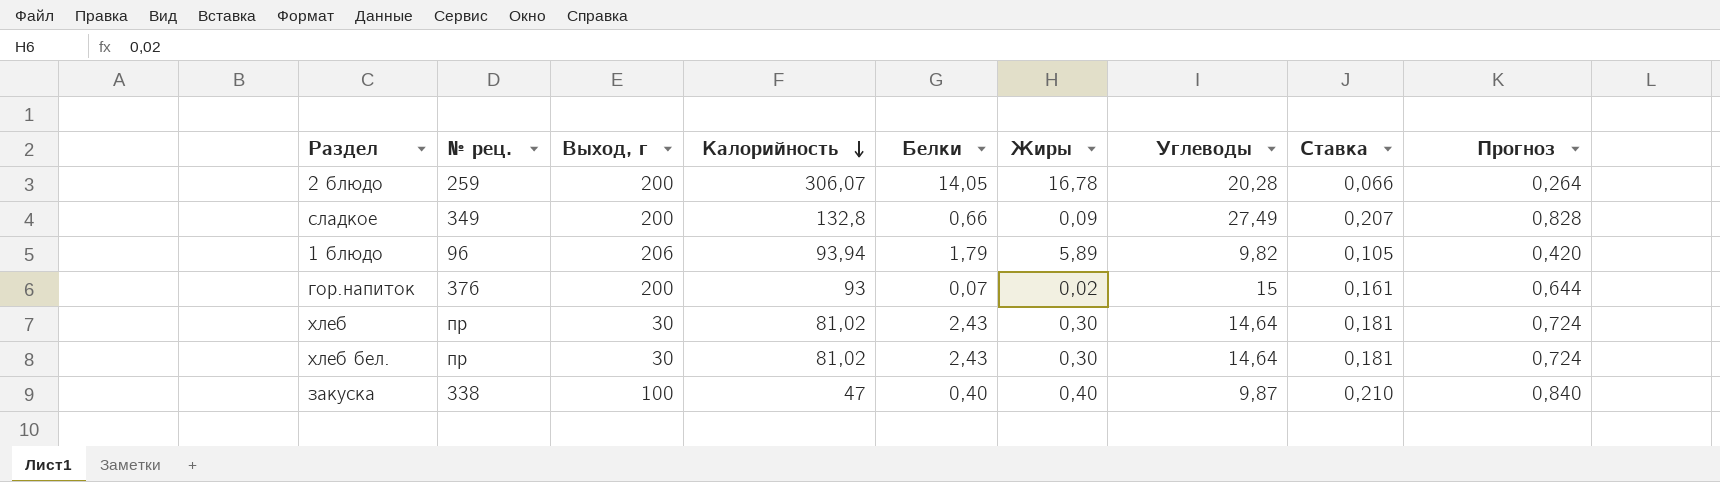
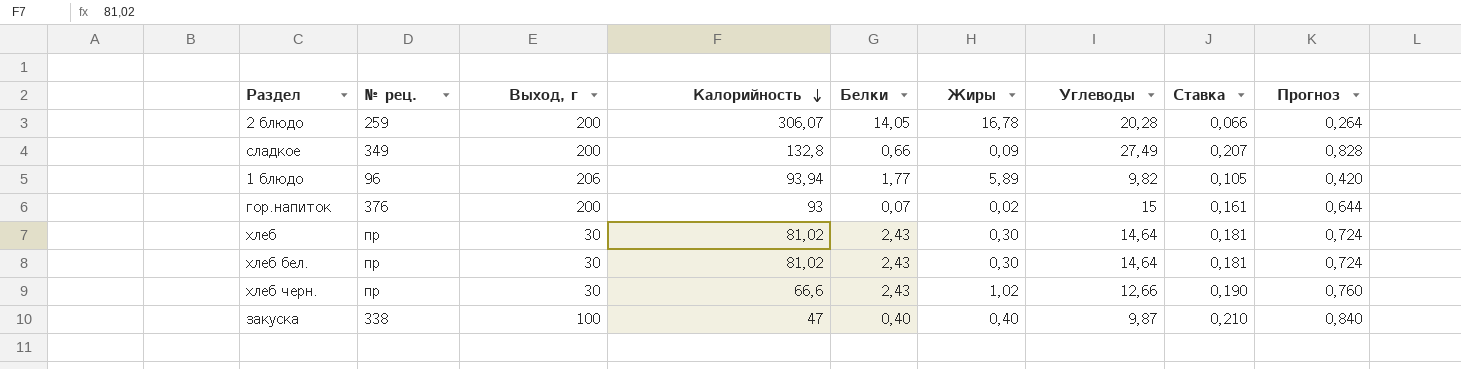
1 блюдо | Белки: 1,79 -> 1,77
row хлеб черн.: none -> пр | 30 | 66,6 | 2,43 | 1,02 | 12,66 | 0,190 | 0,760

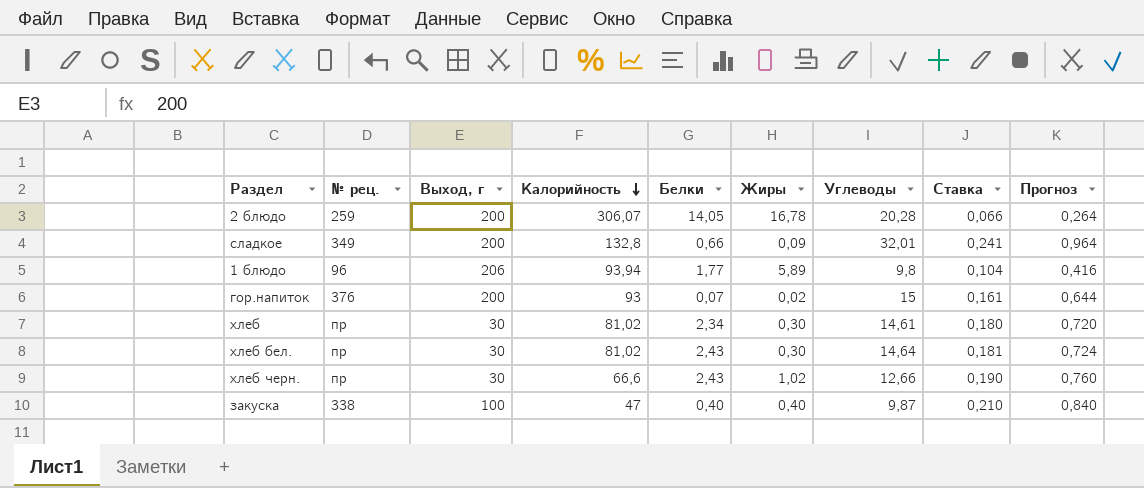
сладкое | Углеводы: 27,49 -> 32,01
сладкое | Ставка: 0,207 -> 0,241
сладкое | Прогноз: 0,828 -> 0,964
1 блюдо | Углеводы: 9,82 -> 9,8
1 блюдо | Ставка: 0,105 -> 0,104
1 блюдо | Прогноз: 0,420 -> 0,416
хлеб | Белки: 2,43 -> 2,34
хлеб | Углеводы: 14,64 -> 14,61
хлеб | Ставка: 0,181 -> 0,180
хлеб | Прогноз: 0,724 -> 0,720

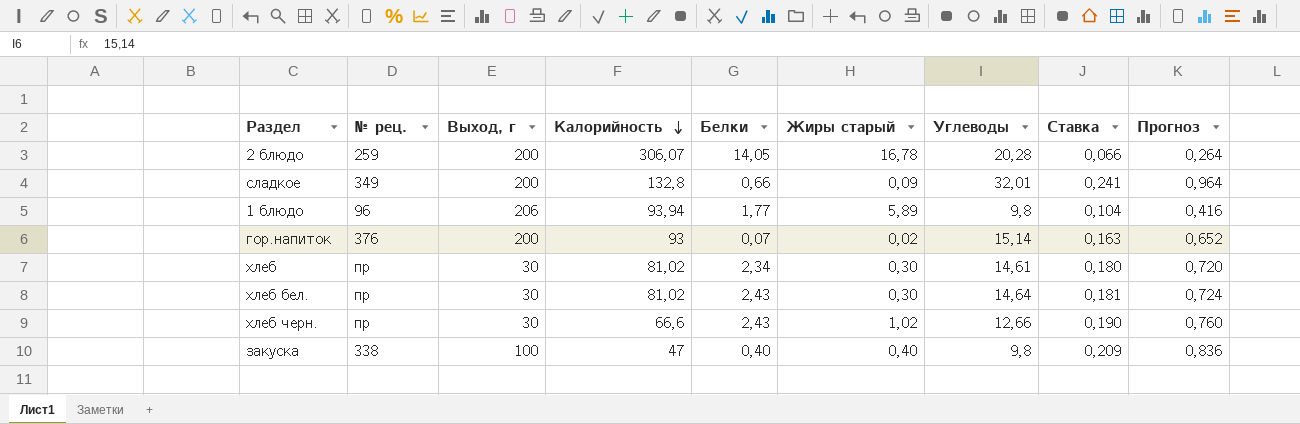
column name: Жиры -> Жиры старый
гор.напиток | Углеводы: 15 -> 15,14
гор.напиток | Ставка: 0,161 -> 0,163
гор.напиток | Прогноз: 0,644 -> 0,652
закуска | Углеводы: 9,87 -> 9,8
закуска | Ставка: 0,210 -> 0,209
закуска | Прогноз: 0,840 -> 0,836

